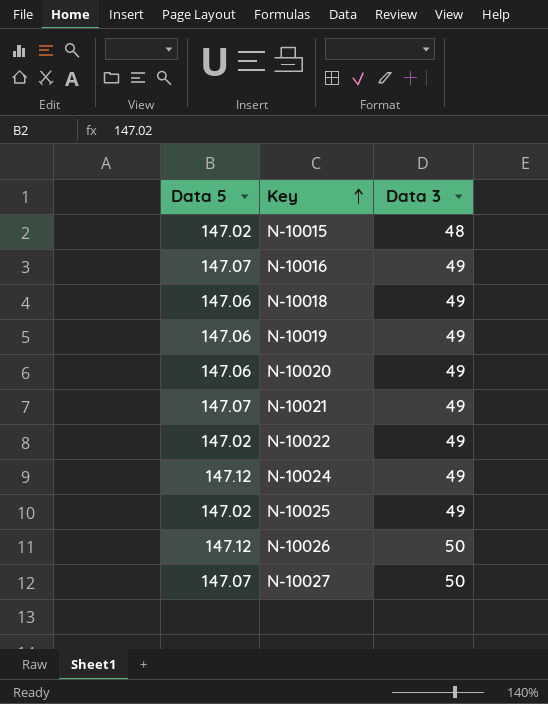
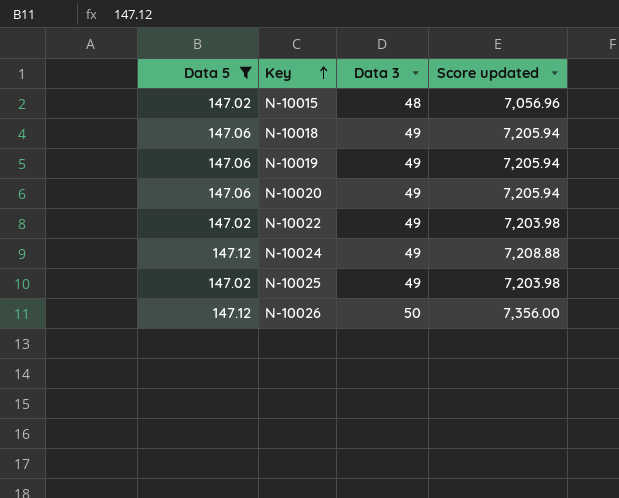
filter: none -> Data 5 != 147.07
column Score updated | formula: none -> [Data 5] * [Data 3]

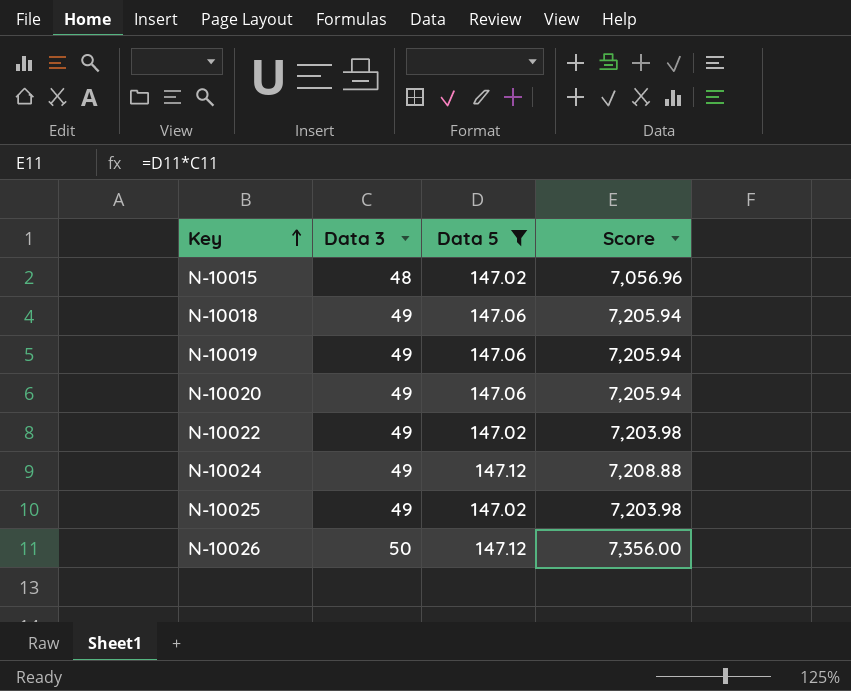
column Data 5 | position: 1 -> 3
column name: Score updated -> Score

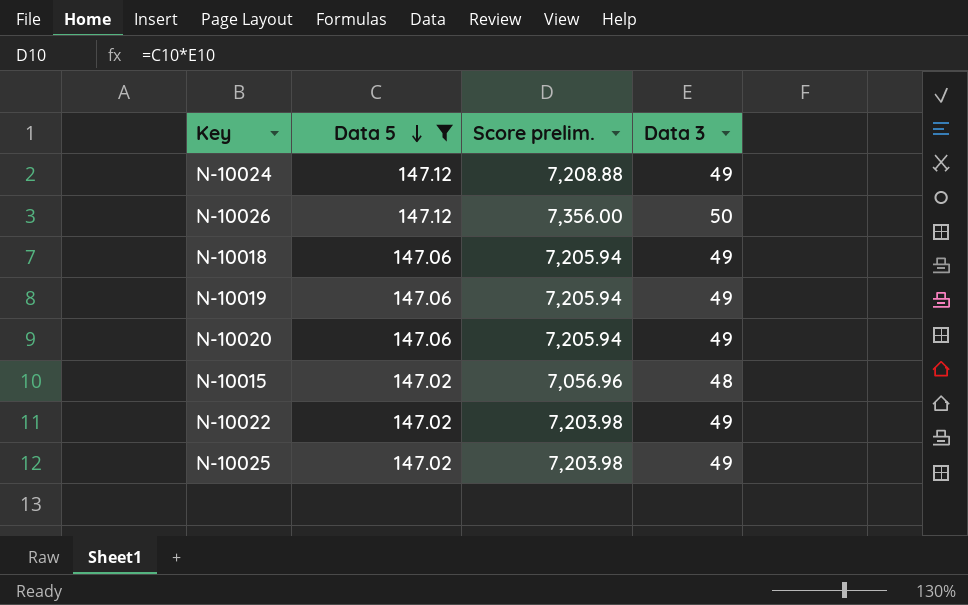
row order: Key ascending -> Data 5 descending
column name: Score -> Score prelim.
column Data 3 | position: 2 -> 4

